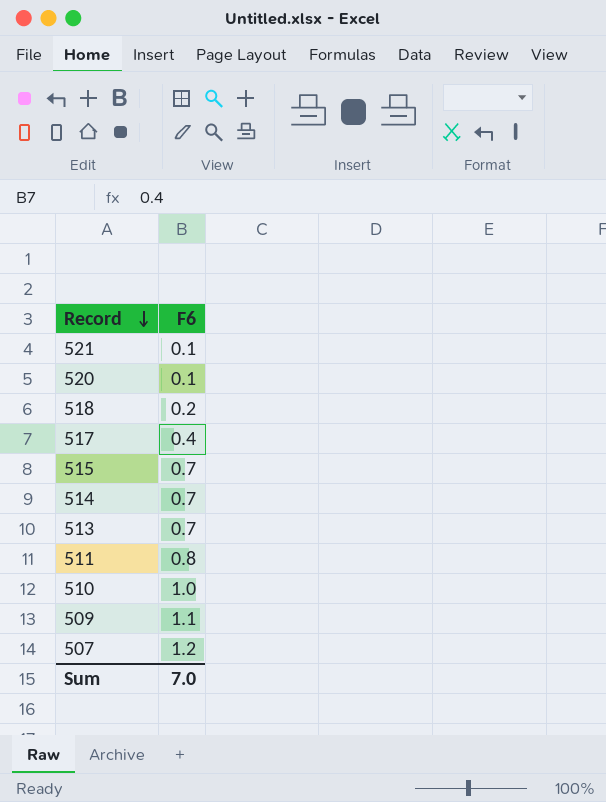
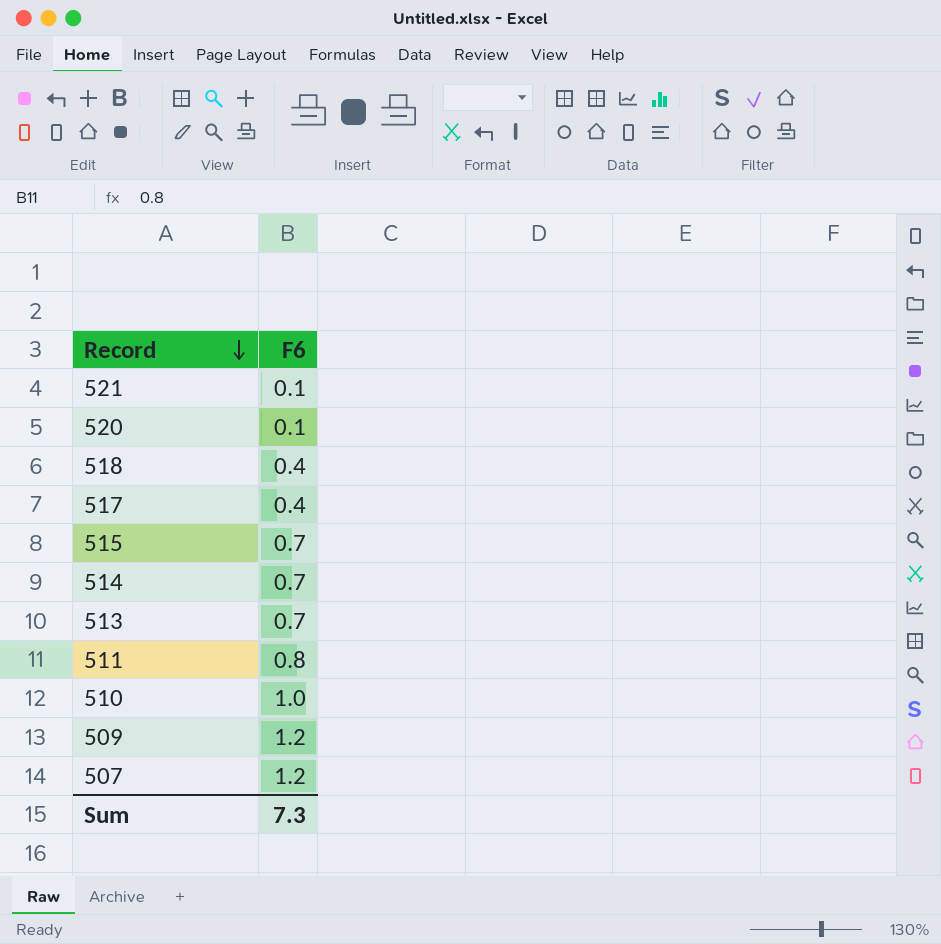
518 | F6: 0.2 -> 0.4
509 | F6: 1.1 -> 1.2
Sum | F6: 7.0 -> 7.3

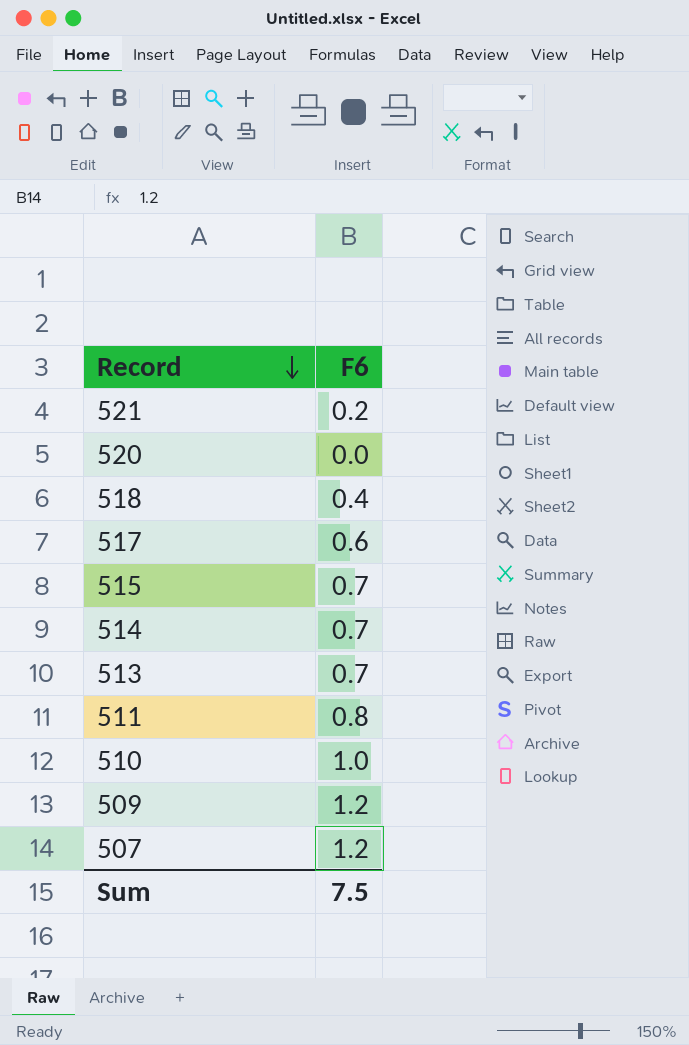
521 | F6: 0.1 -> 0.2
520 | F6: 0.1 -> 0.0
517 | F6: 0.4 -> 0.6
Sum | F6: 7.3 -> 7.5

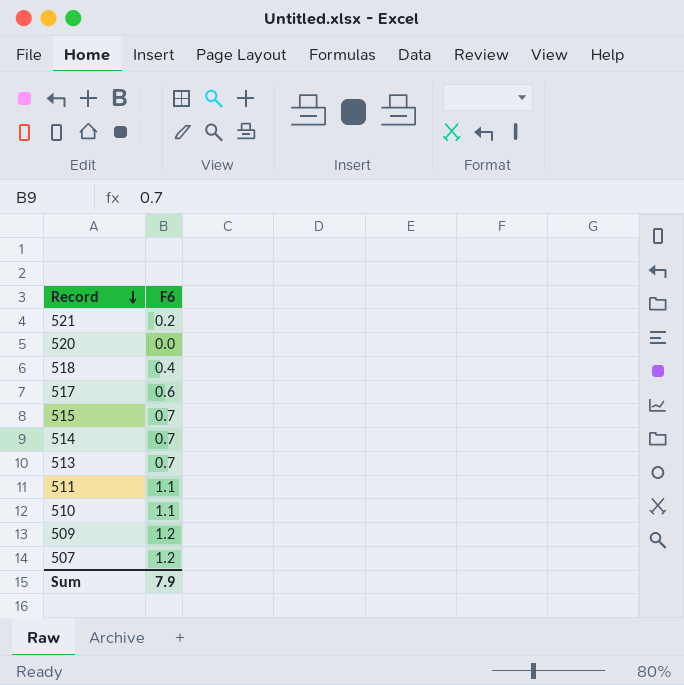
511 | F6: 0.8 -> 1.1
510 | F6: 1.0 -> 1.1
Sum | F6: 7.5 -> 7.9

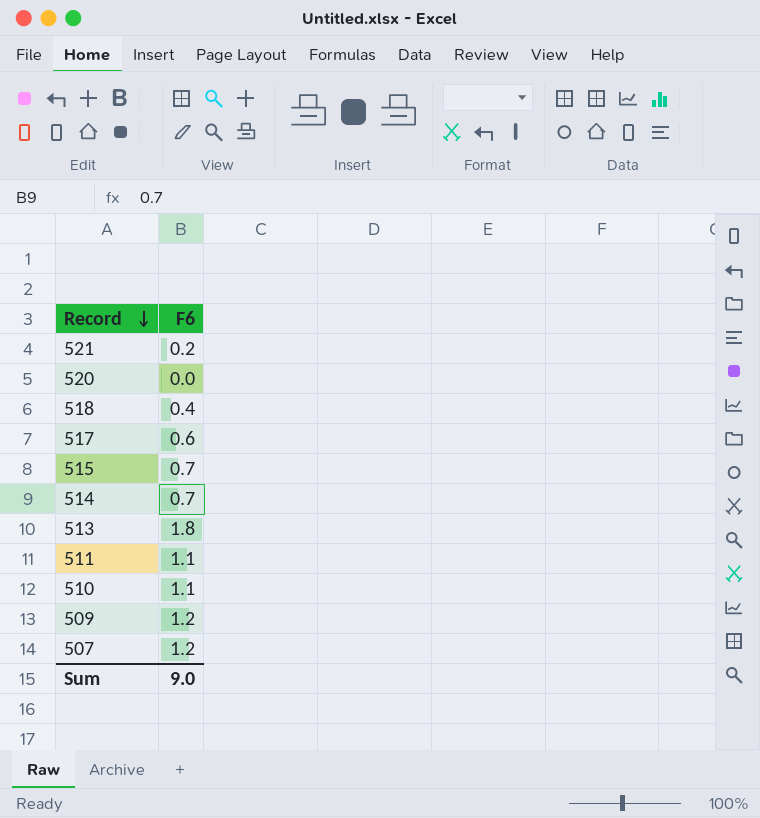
513 | F6: 0.7 -> 1.8
Sum | F6: 7.9 -> 9.0

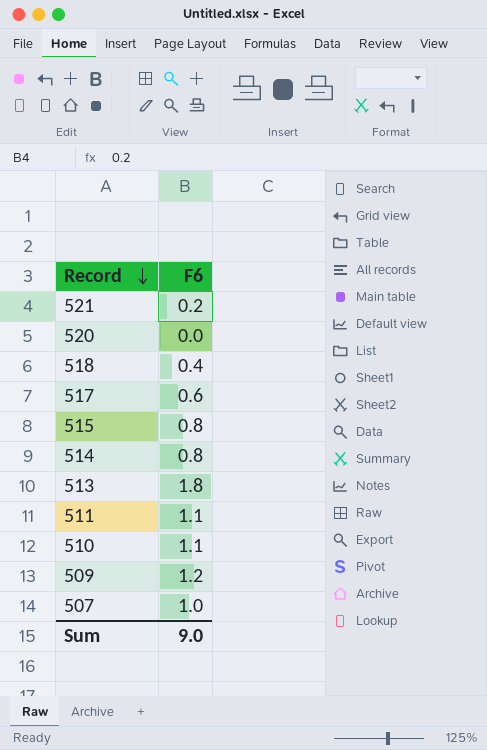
515 | F6: 0.7 -> 0.8
514 | F6: 0.7 -> 0.8
507 | F6: 1.2 -> 1.0

